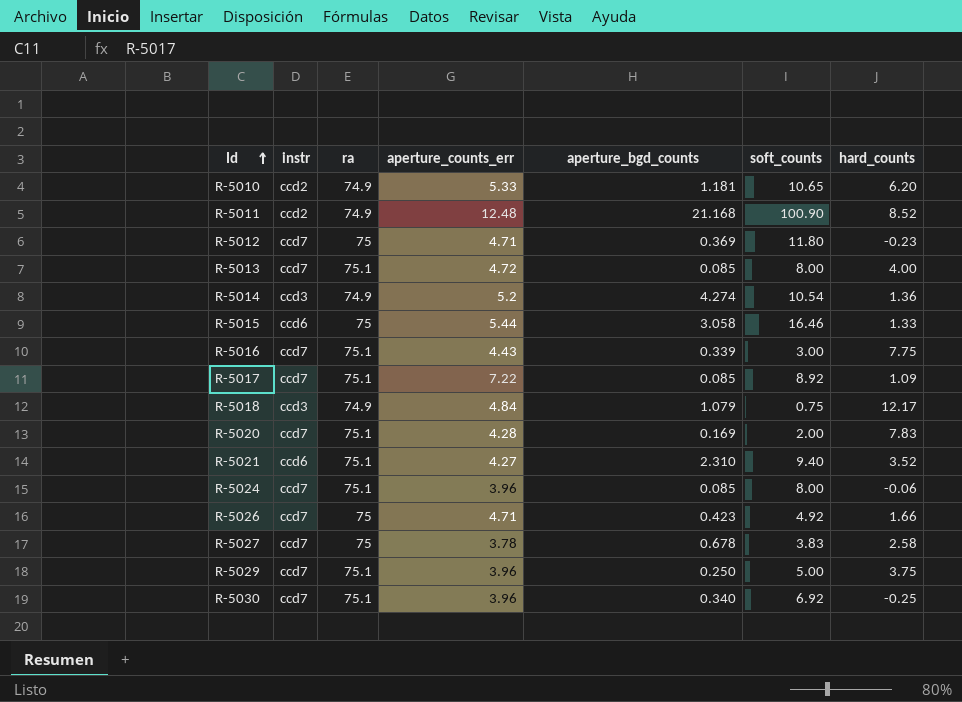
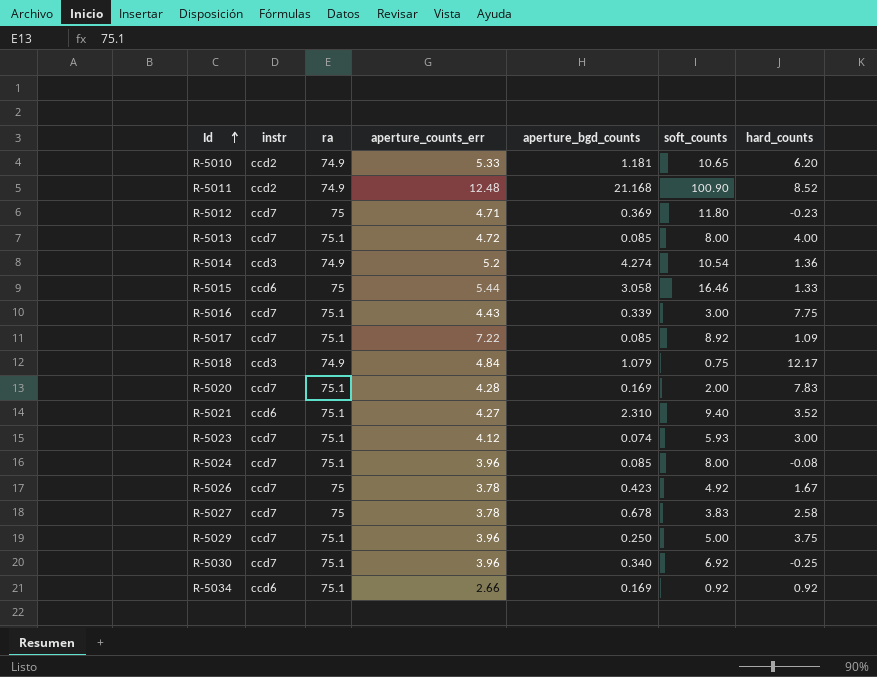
row R-5023: none -> ccd7 | 75.1 | 4.12 | 0.074 | 5.93 | 3.00
R-5024 | hard_counts: -0.06 -> -0.08
R-5026 | aperture_counts_err: 4.71 -> 3.78
R-5026 | hard_counts: 1.66 -> 1.67
row R-5034: none -> ccd6 | 75.1 | 2.66 | 0.169 | 0.92 | 0.92

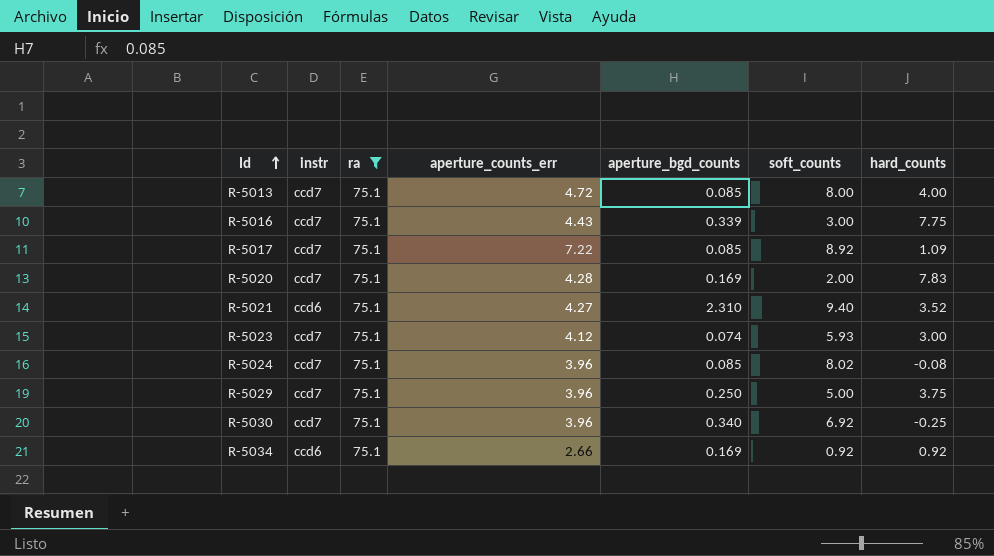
filter: none -> ra = 75.1
R-5024 | soft_counts: 8.00 -> 8.02

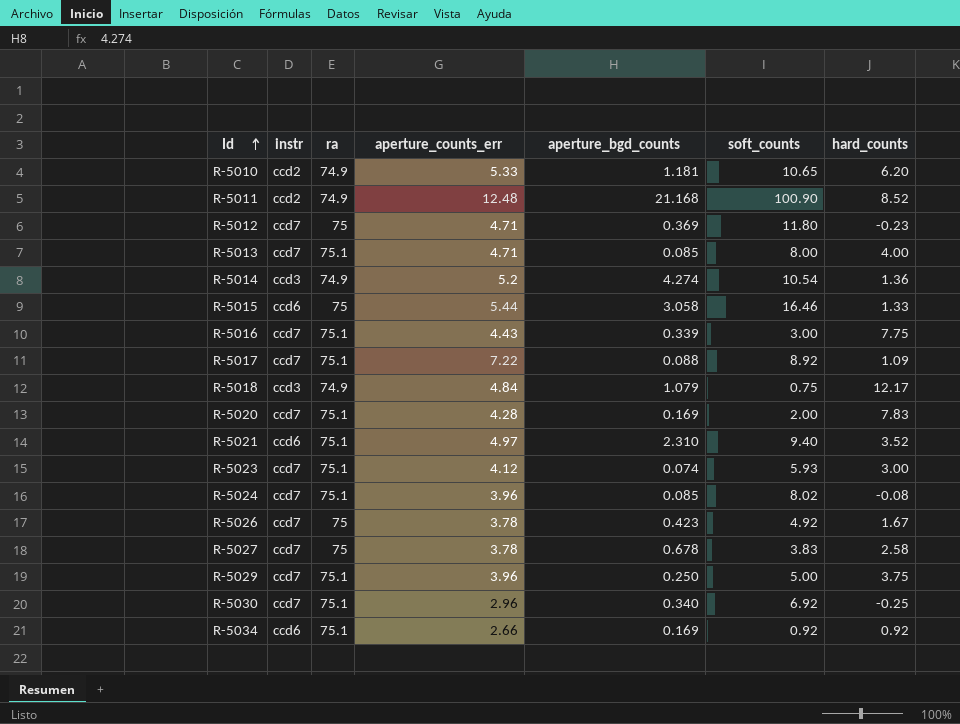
filter: ra = 75.1 -> none
R-5013 | aperture_counts_err: 4.72 -> 4.71
R-5017 | aperture_bgd_counts: 0.085 -> 0.088
R-5021 | aperture_counts_err: 4.27 -> 4.97
R-5030 | aperture_counts_err: 3.96 -> 2.96

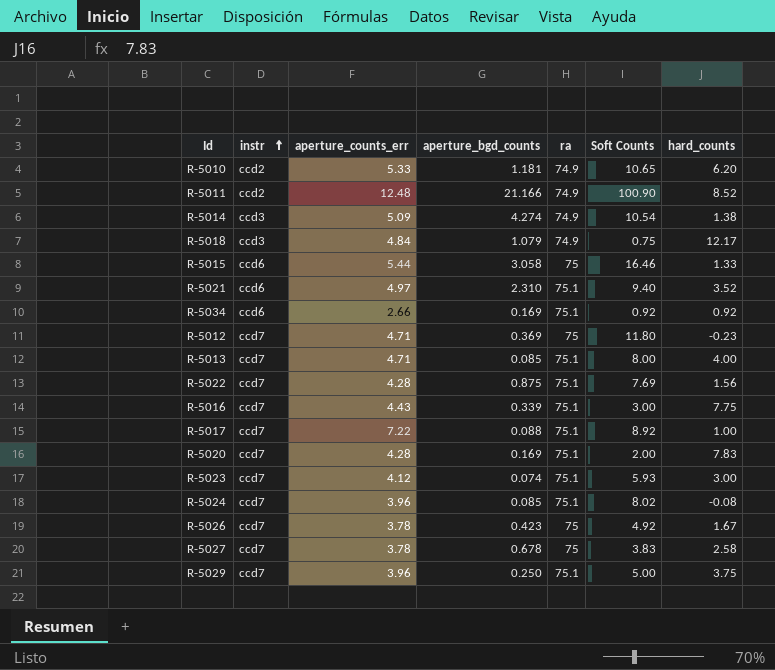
row order: Id ascending -> instr ascending
column ra | position: 3 -> 5
column name: soft_counts -> Soft Counts
row R-5030: ccd7 | 75.1 | 2.96 | 0.340 | 6.92 | -0.25 -> none
R-5011 | aperture_bgd_counts: 21.168 -> 21.166
R-5014 | aperture_counts_err: 5.2 -> 5.09
R-5014 | hard_counts: 1.36 -> 1.38
row R-5022: none -> ccd7 | 4.28 | 0.875 | 75.1 | 7.69 | 1.56
R-5017 | hard_counts: 1.09 -> 1.00

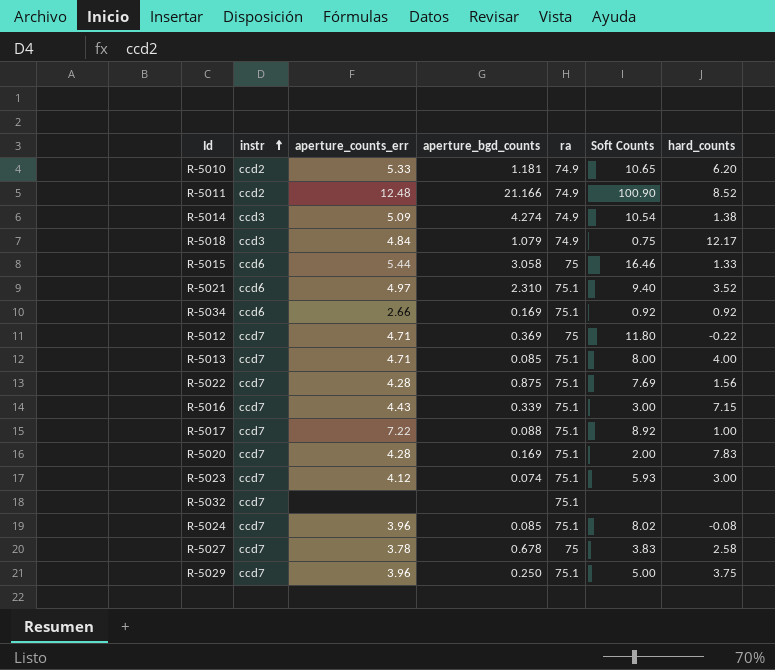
row R-5026: ccd7 | 3.78 | 0.423 | 75 | 4.92 | 1.67 -> none
R-5012 | hard_counts: -0.23 -> -0.22
R-5016 | hard_counts: 7.75 -> 7.15
row R-5032: none -> ccd7 | none | none | 75.1 | none | none

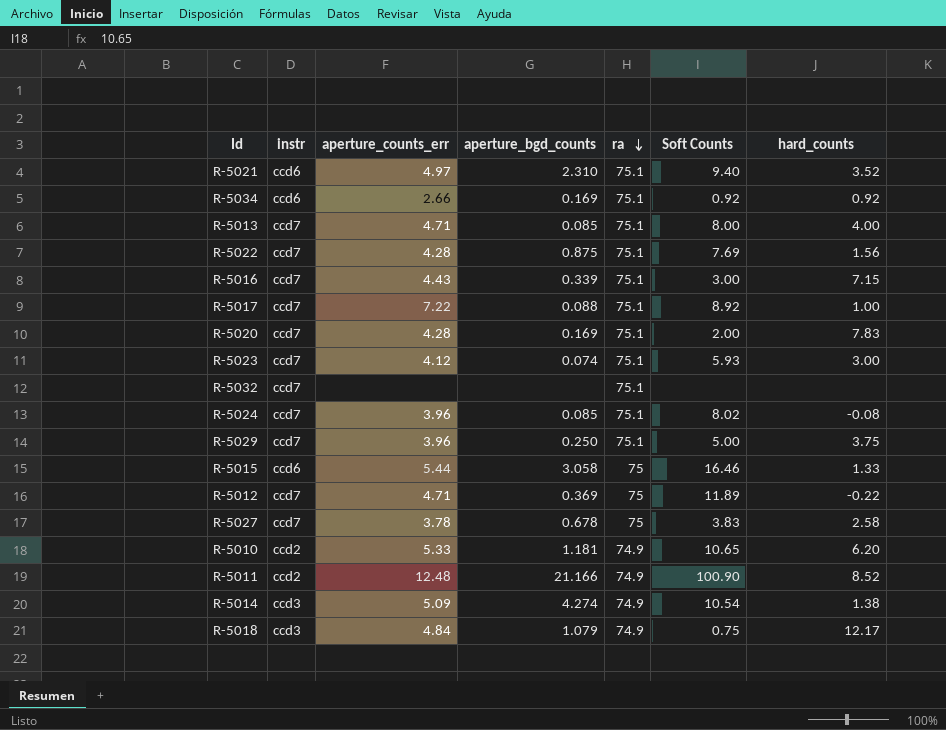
row order: instr ascending -> ra descending
R-5012 | Soft Counts: 11.80 -> 11.89

